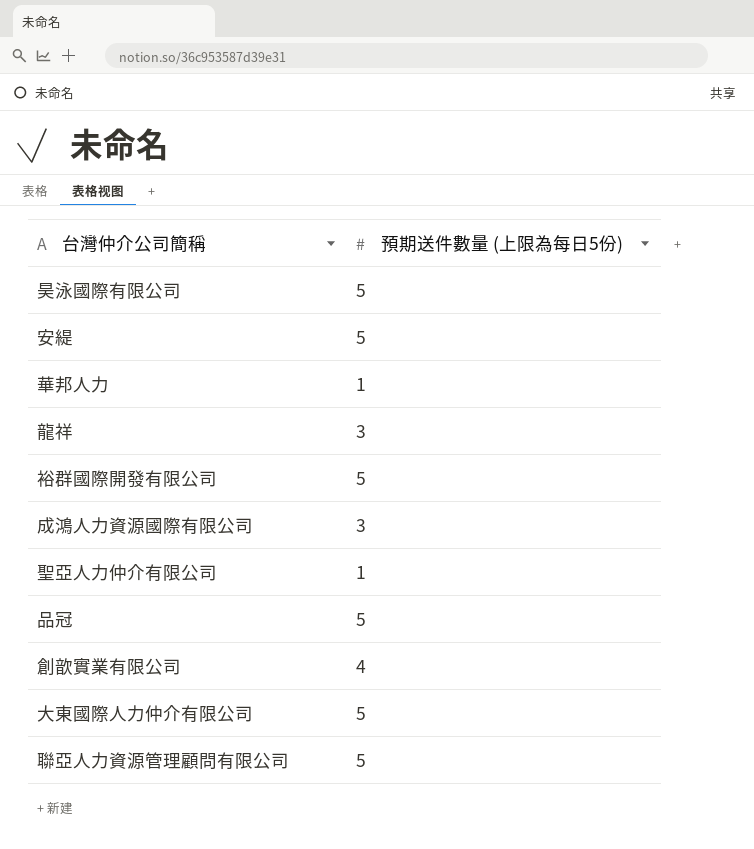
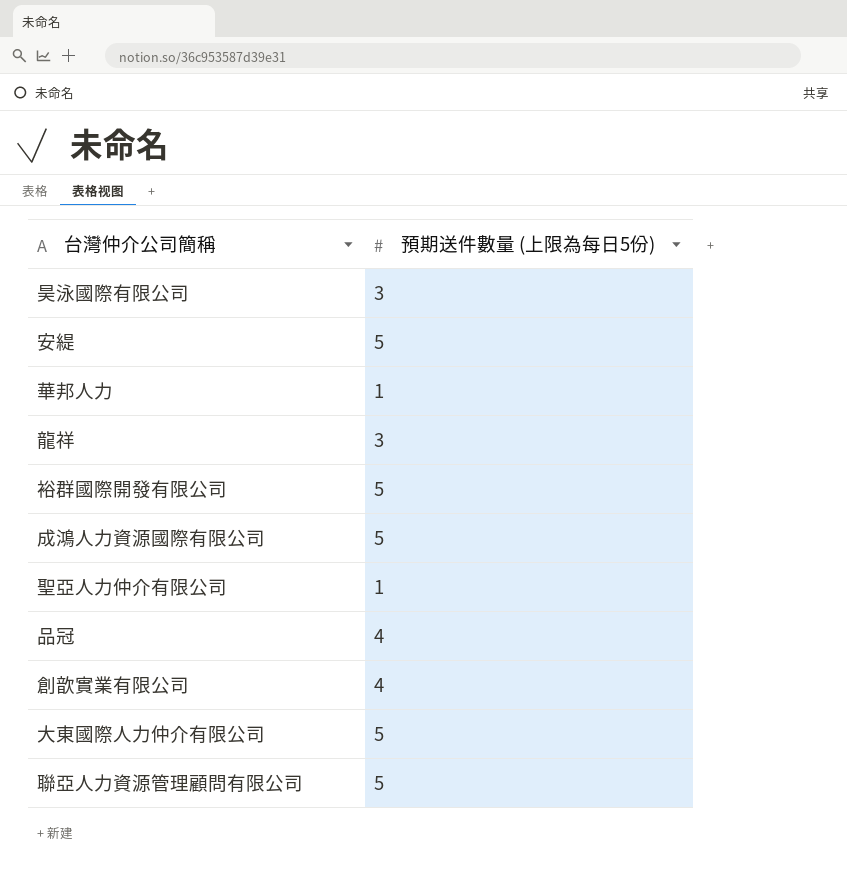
昊泳國際有限公司 | 預期送件數量 (上限為每日5份): 5 -> 3
成鴻人力資源國際有限公司 | 預期送件數量 (上限為每日5份): 3 -> 5
品冠 | 預期送件數量 (上限為每日5份): 5 -> 4

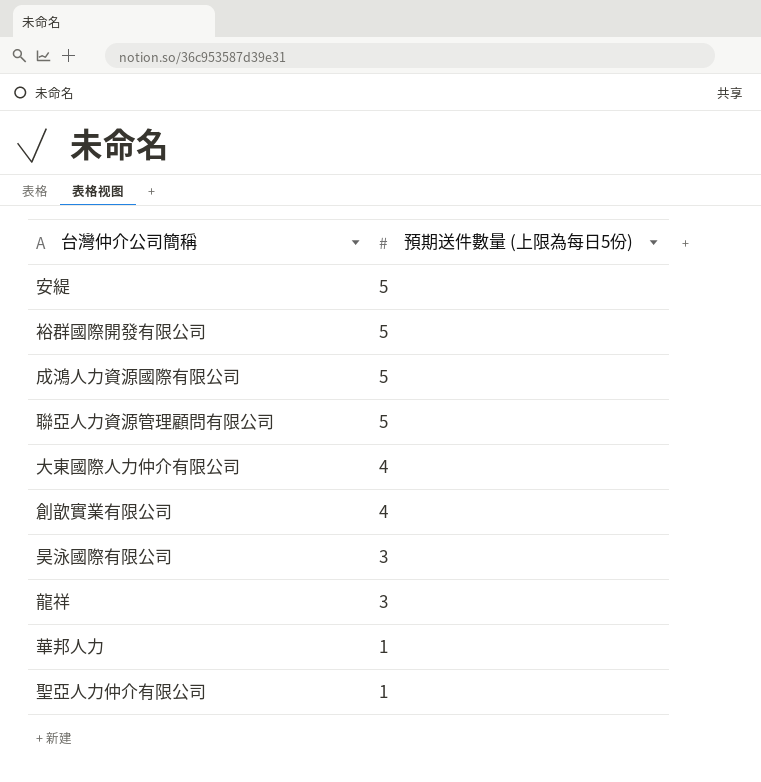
row order: none -> 預期送件數量 (上限為每日5份) descending
row 品冠: 4 -> none
大東國際人力仲介有限公司 | 預期送件數量 (上限為每日5份): 5 -> 4

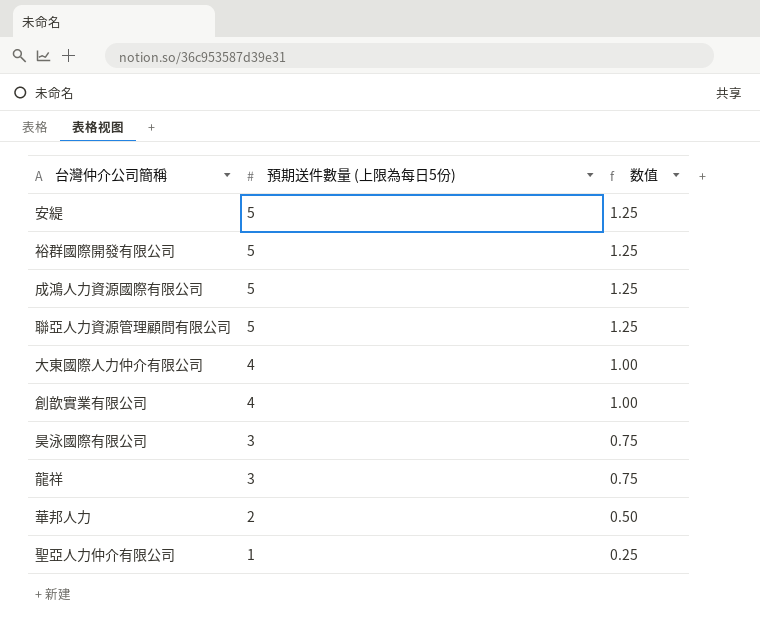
column 数值 | formula: none -> [預期送件數量 (上限為每日5份)] * 0.25
華邦人力 | 預期送件數量 (上限為每日5份): 1 -> 2

